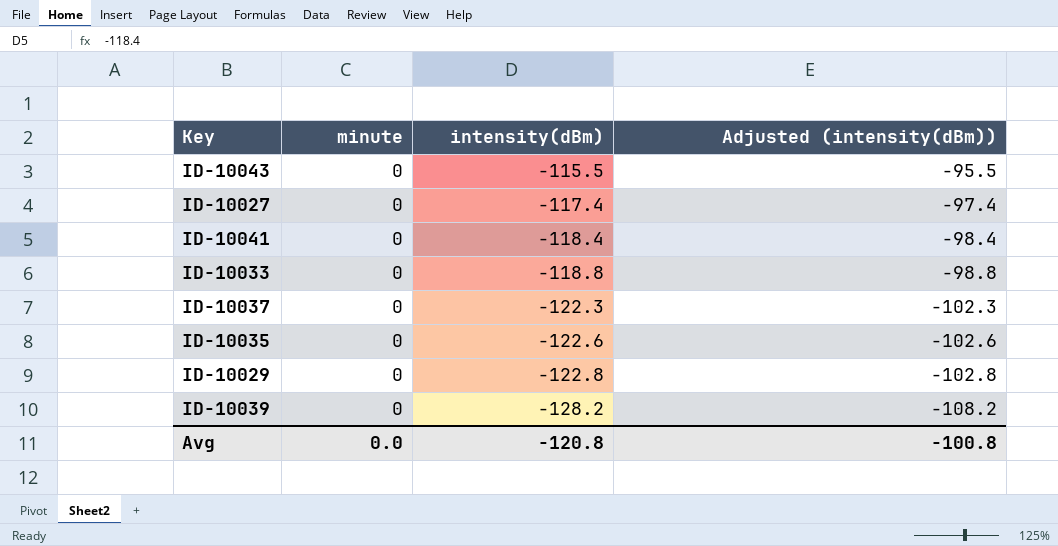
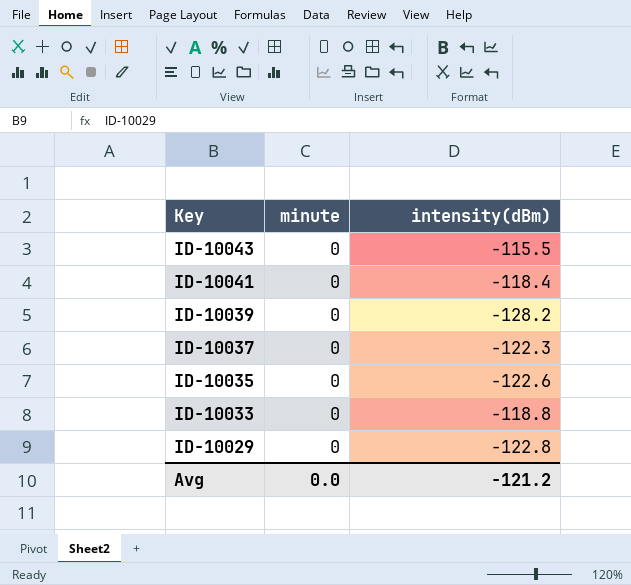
row order: intensity(dBm) descending -> Key descending
column Adjusted (intensity(dBm)) | formula: [intensity(dBm)] + 20 -> none
row ID-10027: 0 | -117.4 | -97.4 -> none
Avg | intensity(dBm): -120.8 -> -121.2

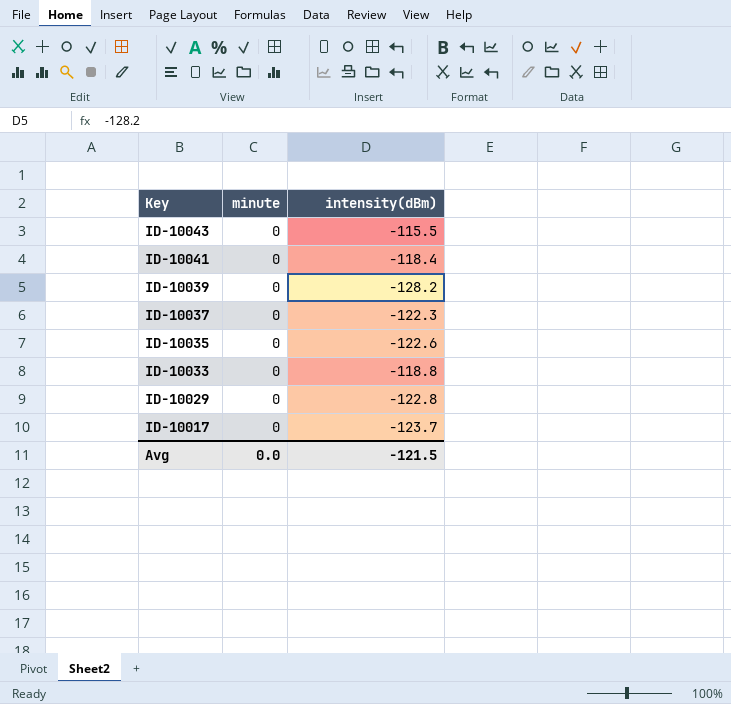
row ID-10017: none -> 0 | -123.7
Avg | intensity(dBm): -121.2 -> -121.5

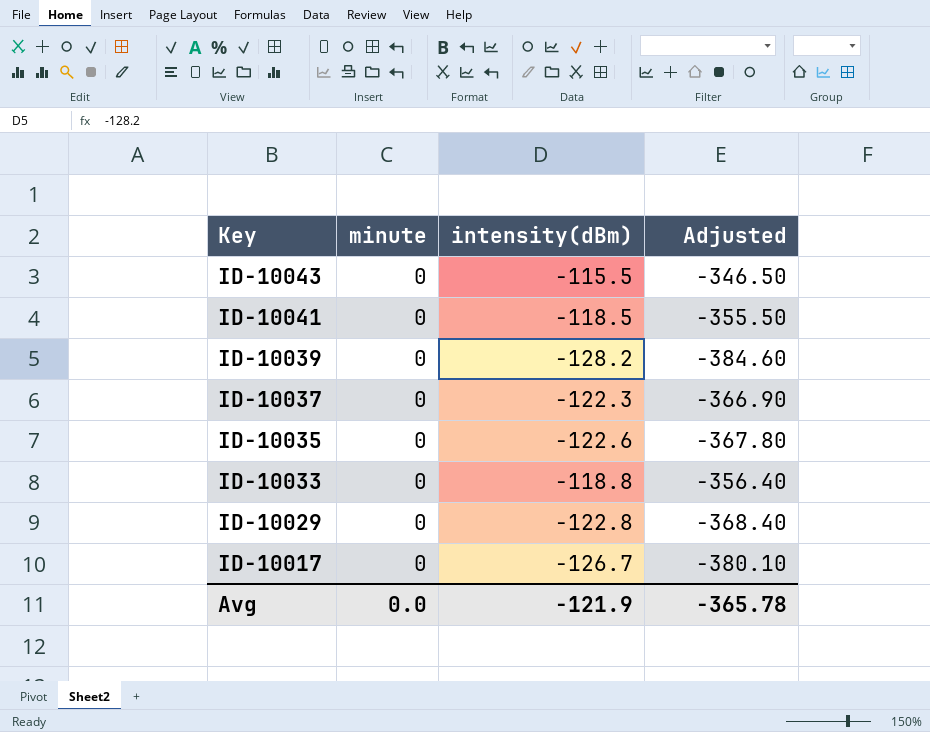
column Adjusted | formula: none -> [intensity(dBm)] * 3
ID-10041 | intensity(dBm): -118.4 -> -118.5
ID-10017 | intensity(dBm): -123.7 -> -126.7
Avg | intensity(dBm): -121.5 -> -121.9

